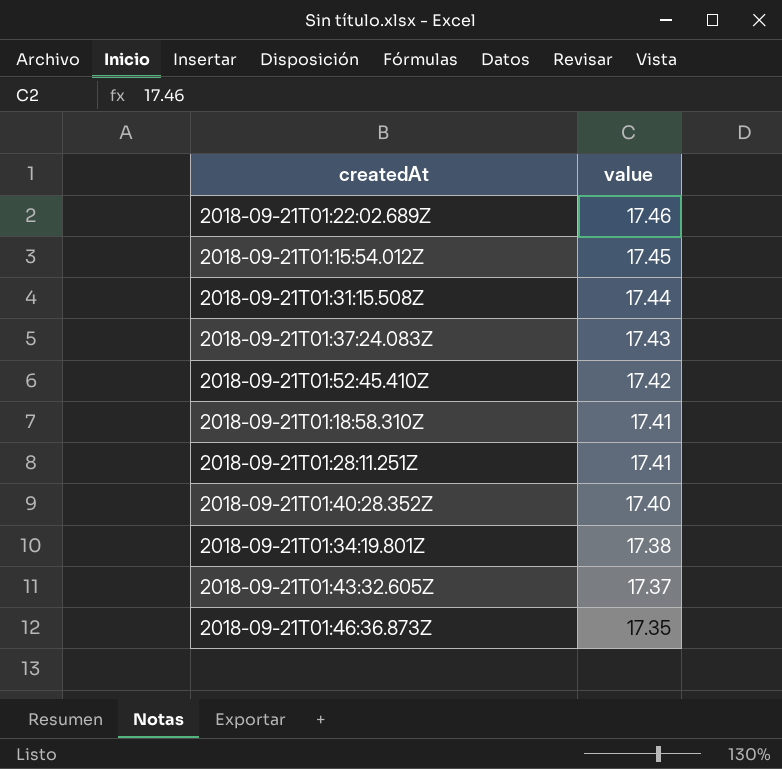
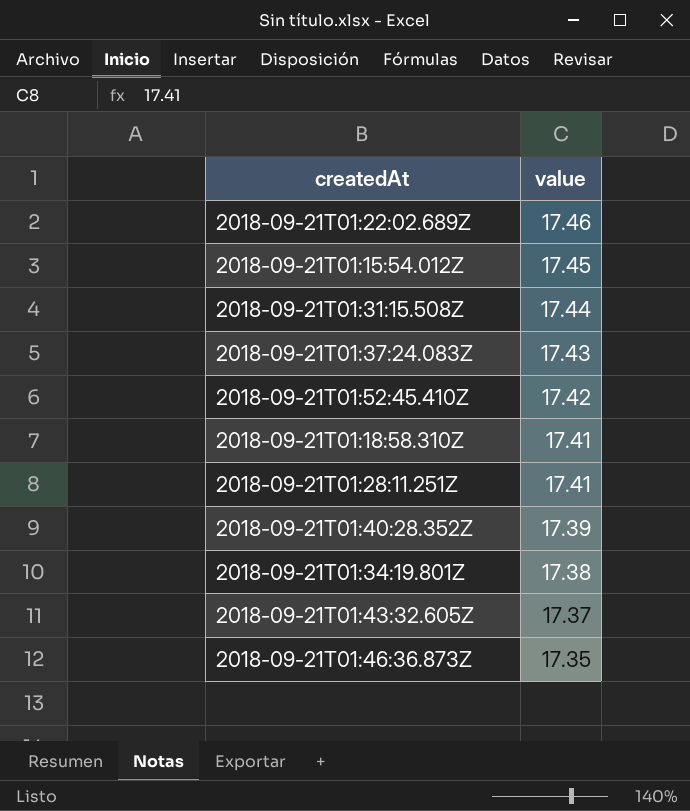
2018-09-21T01:40:28.352Z | value: 17.40 -> 17.39

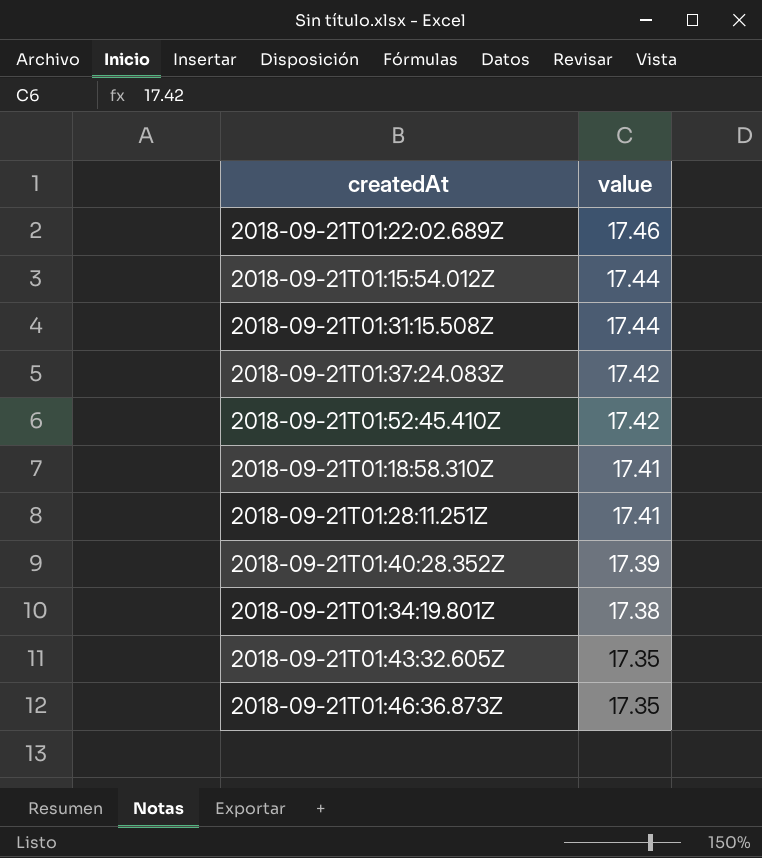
2018-09-21T01:15:54.012Z | value: 17.45 -> 17.44
2018-09-21T01:37:24.083Z | value: 17.43 -> 17.42
2018-09-21T01:43:32.605Z | value: 17.37 -> 17.35

